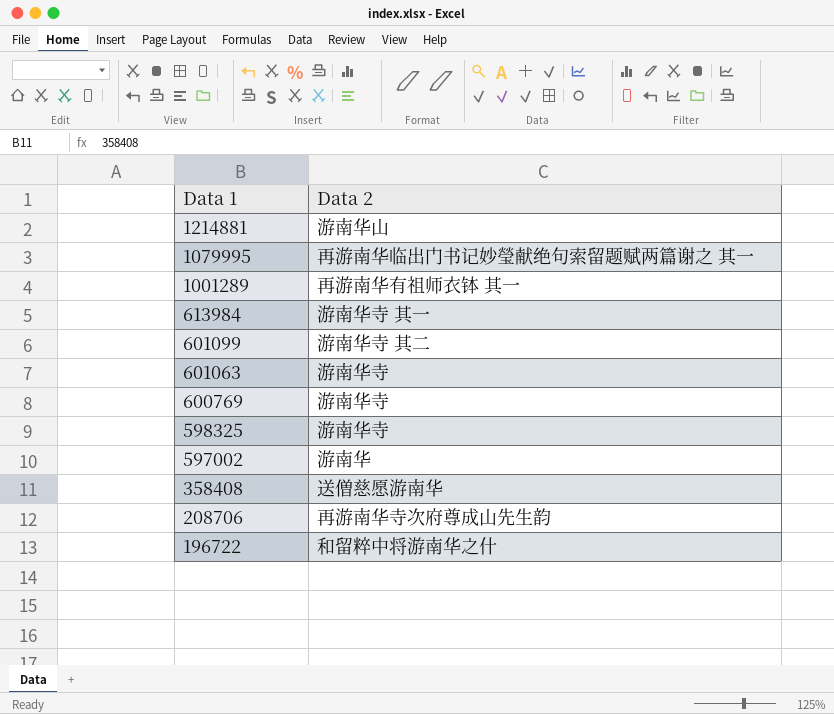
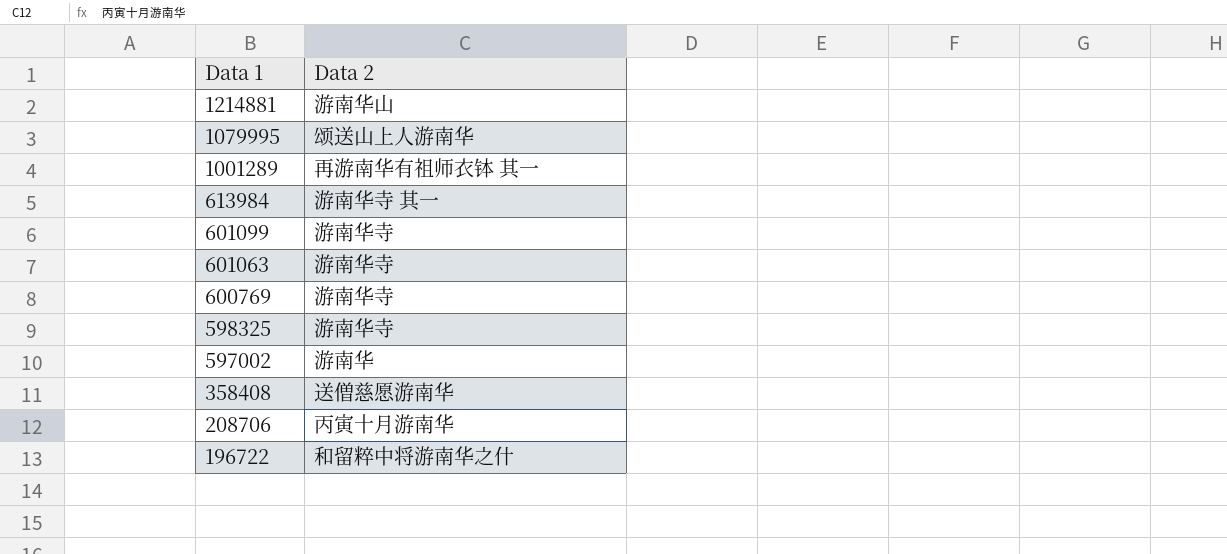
1079995 | Data 2: 再游南华临出门书记妙瑩献绝句索留题赋两篇谢之 其一 -> 颂送山上人游南华
601099 | Data 2: 游南华寺 其二 -> 游南华寺
208706 | Data 2: 再游南华寺次府尊成山先生韵 -> 丙寅十月游南华

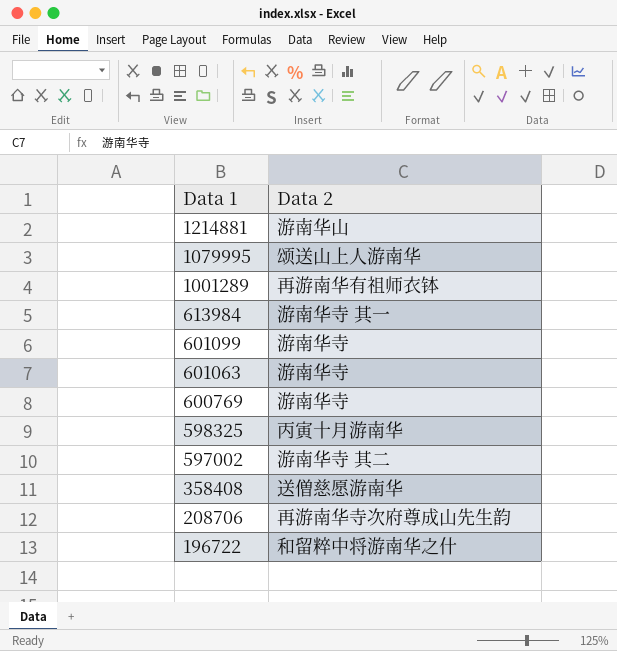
1001289 | Data 2: 再游南华有祖师衣钵 其一 -> 再游南华有祖师衣钵
598325 | Data 2: 游南华寺 -> 丙寅十月游南华
597002 | Data 2: 游南华 -> 游南华寺 其二
208706 | Data 2: 丙寅十月游南华 -> 再游南华寺次府尊成山先生韵

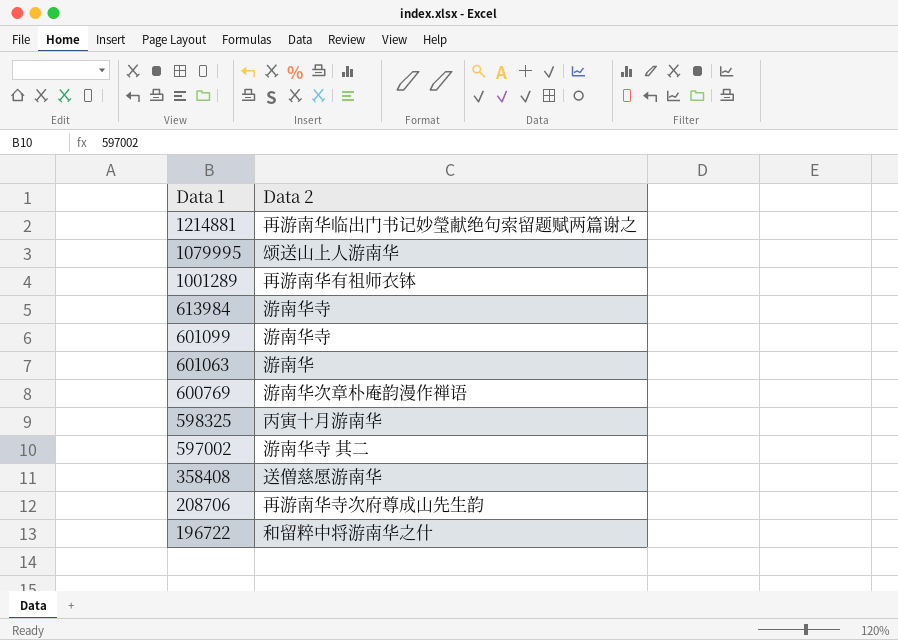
1214881 | Data 2: 游南华山 -> 再游南华临出门书记妙瑩献绝句索留题赋两篇谢之
613984 | Data 2: 游南华寺 其一 -> 游南华寺
601063 | Data 2: 游南华寺 -> 游南华
600769 | Data 2: 游南华寺 -> 游南华次章朴庵韵漫作禅语

